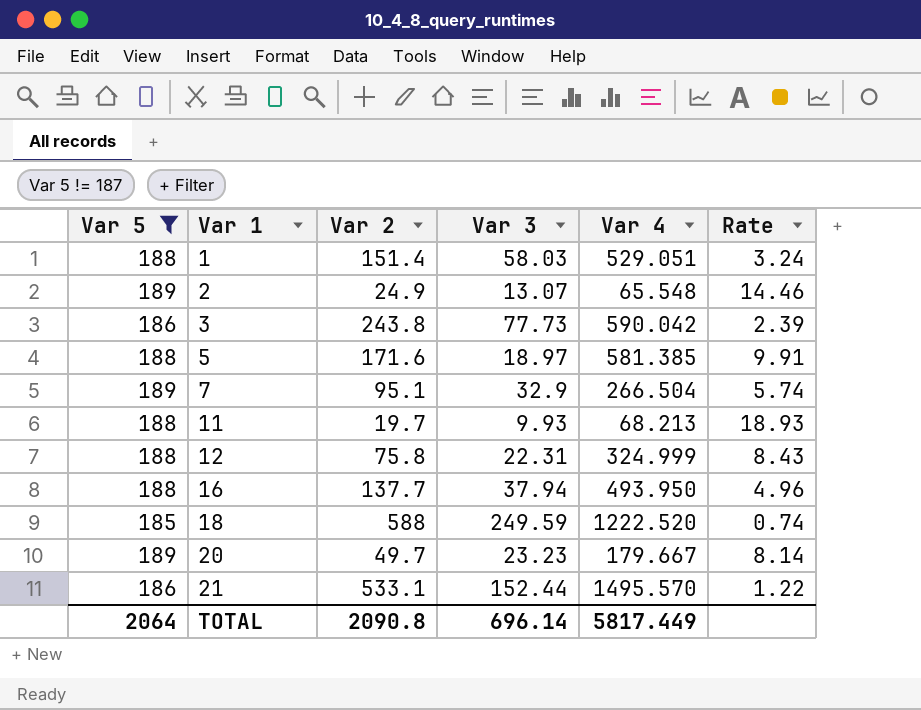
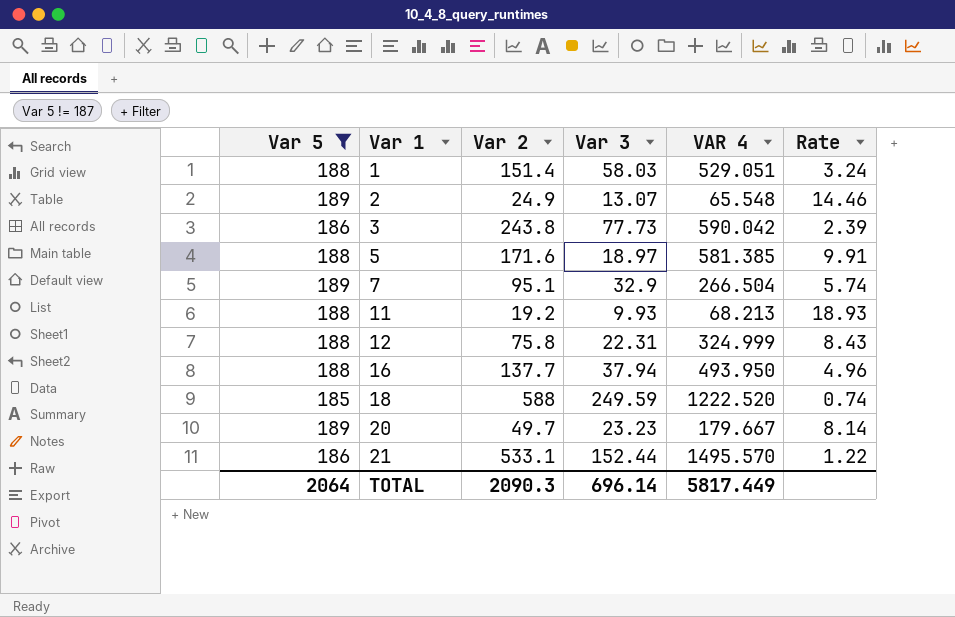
column name: Var 4 -> VAR 4
11 | Var 2: 19.7 -> 19.2
TOTAL | Var 2: 2090.8 -> 2090.3

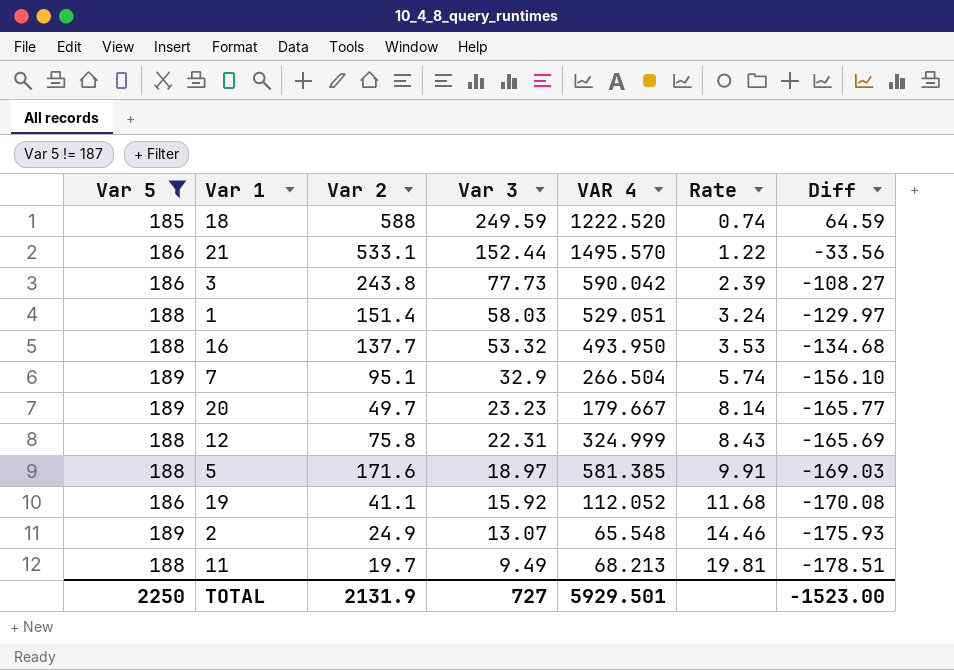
row order: Var 1 ascending -> Var 3 descending
column Diff | formula: none -> [Var 3] - [Var 5]
16 | Var 3: 37.94 -> 53.32
16 | Rate: 4.96 -> 3.53
row 19: none -> 186 | 41.1 | 15.92 | 112.052 | 11.68 | -170.08
11 | Var 2: 19.2 -> 19.7
11 | Var 3: 9.93 -> 9.49
11 | Rate: 18.93 -> 19.81
TOTAL | Var 5: 2064 -> 2250
TOTAL | Var 2: 2090.3 -> 2131.9
TOTAL | Var 3: 696.14 -> 727
TOTAL | VAR 4: 5817.449 -> 5929.501

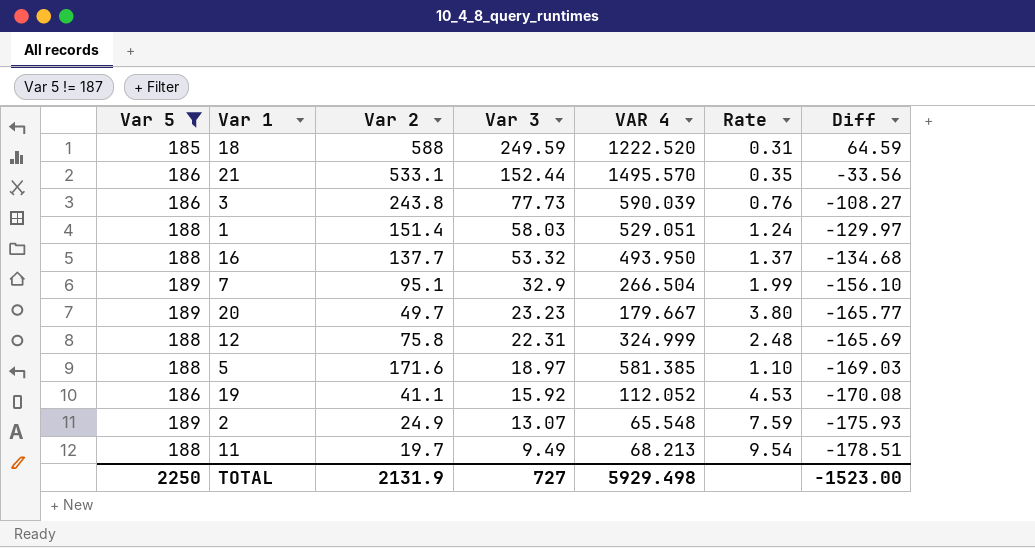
column Rate | formula: [Var 5] / [Var 3] -> [Var 5] / [Var 2]
3 | VAR 4: 590.042 -> 590.039
TOTAL | VAR 4: 5929.501 -> 5929.498

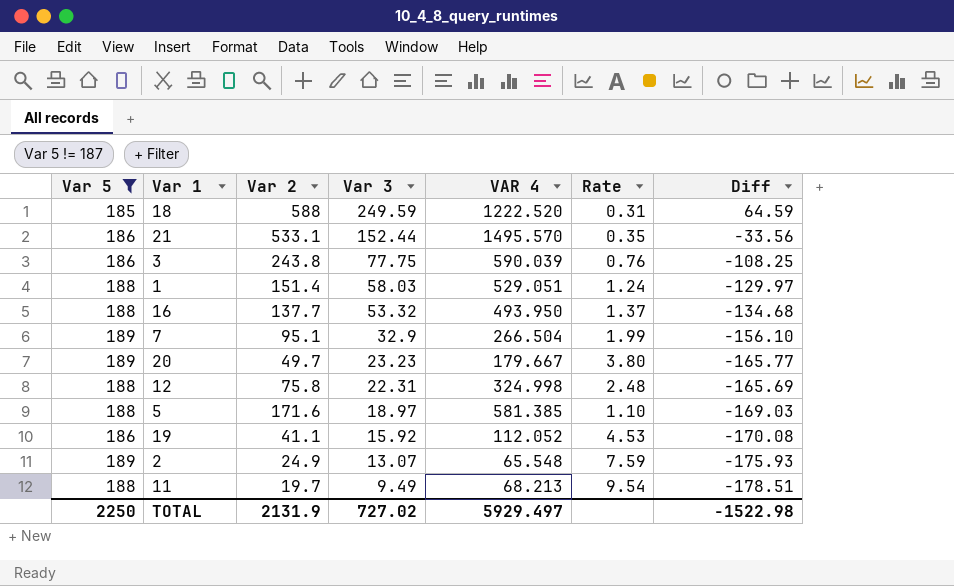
3 | Var 3: 77.73 -> 77.75
3 | Diff: -108.27 -> -108.25
12 | VAR 4: 324.999 -> 324.998
TOTAL | Var 3: 727 -> 727.02
TOTAL | VAR 4: 5929.498 -> 5929.497
TOTAL | Diff: -1523.00 -> -1522.98

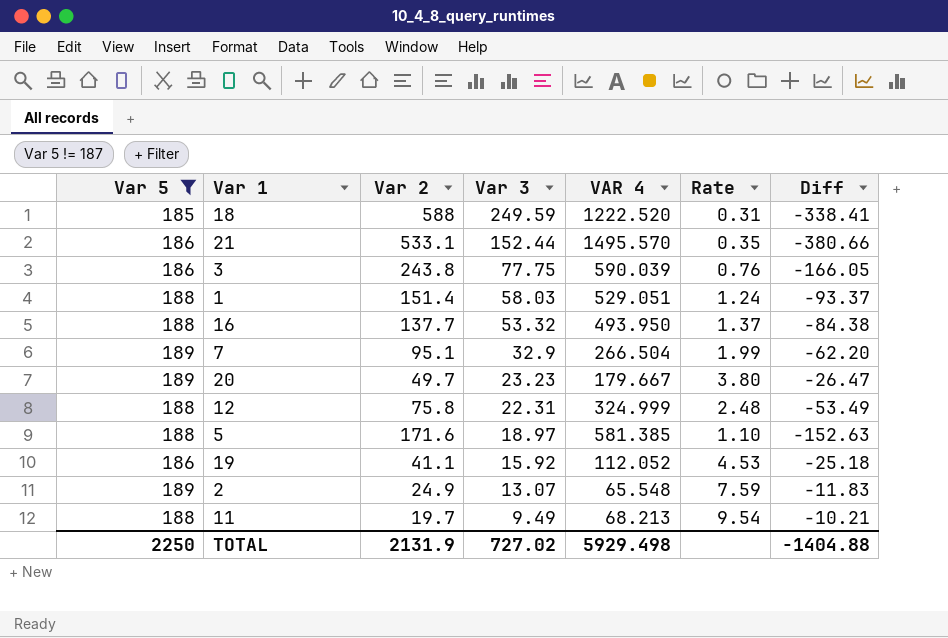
column Diff | formula: [Var 3] - [Var 5] -> [Var 3] - [Var 2]
12 | VAR 4: 324.998 -> 324.999
TOTAL | VAR 4: 5929.497 -> 5929.498
TOTAL | Diff: -1522.98 -> -1404.88

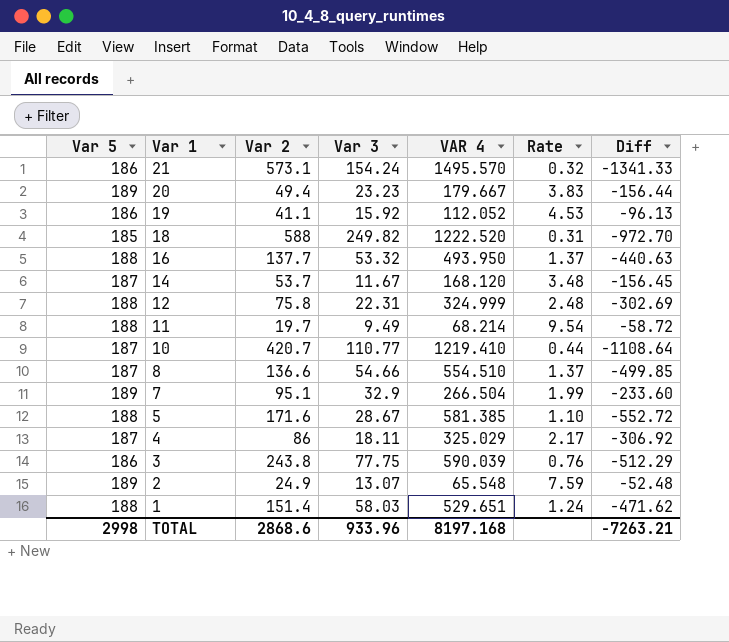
filter: Var 5 != 187 -> none
row order: Var 3 descending -> Var 1 descending
column Diff | formula: [Var 3] - [Var 2] -> [Var 3] - [VAR 4]
21 | Var 2: 533.1 -> 573.1
21 | Var 3: 152.44 -> 154.24
21 | Rate: 0.35 -> 0.32
20 | Var 2: 49.7 -> 49.4
20 | Rate: 3.80 -> 3.83
18 | Var 3: 249.59 -> 249.82
11 | VAR 4: 68.213 -> 68.214
5 | Var 3: 18.97 -> 28.67
1 | VAR 4: 529.051 -> 529.651
TOTAL | Var 5: 2250 -> 2998
TOTAL | Var 2: 2131.9 -> 2868.6
TOTAL | Var 3: 727.02 -> 933.96
TOTAL | VAR 4: 5929.498 -> 8197.168
TOTAL | Diff: -1404.88 -> -7263.21

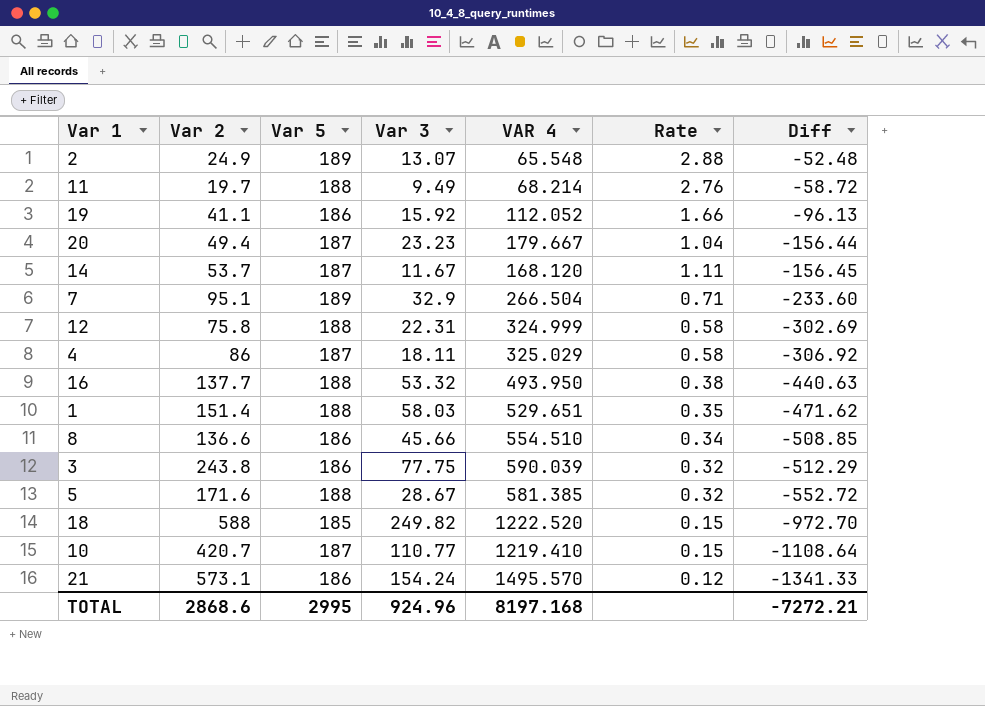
row order: Var 1 descending -> Diff descending
column Var 5 | position: 1 -> 3
column Rate | formula: [Var 5] / [Var 2] -> [Var 5] / [VAR 4]
20 | Var 5: 189 -> 187
8 | Var 5: 187 -> 186
8 | Var 3: 54.66 -> 45.66
8 | Diff: -499.85 -> -508.85
TOTAL | Var 5: 2998 -> 2995
TOTAL | Var 3: 933.96 -> 924.96
TOTAL | Diff: -7263.21 -> -7272.21

